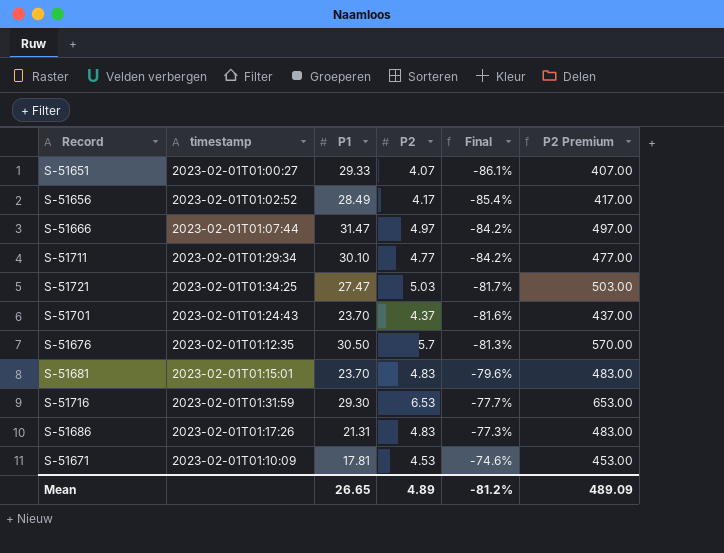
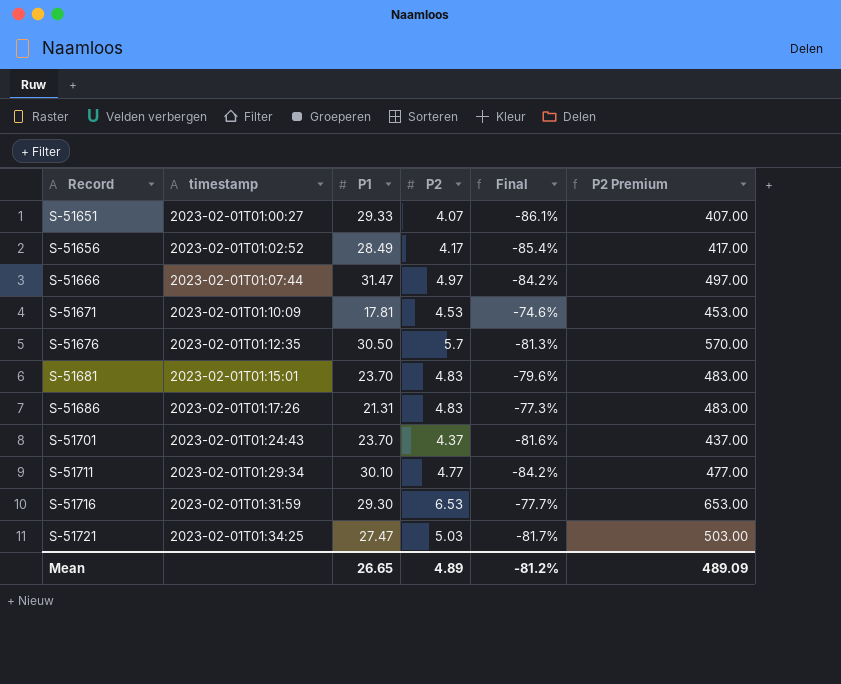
row order: Final ascending -> Record ascending

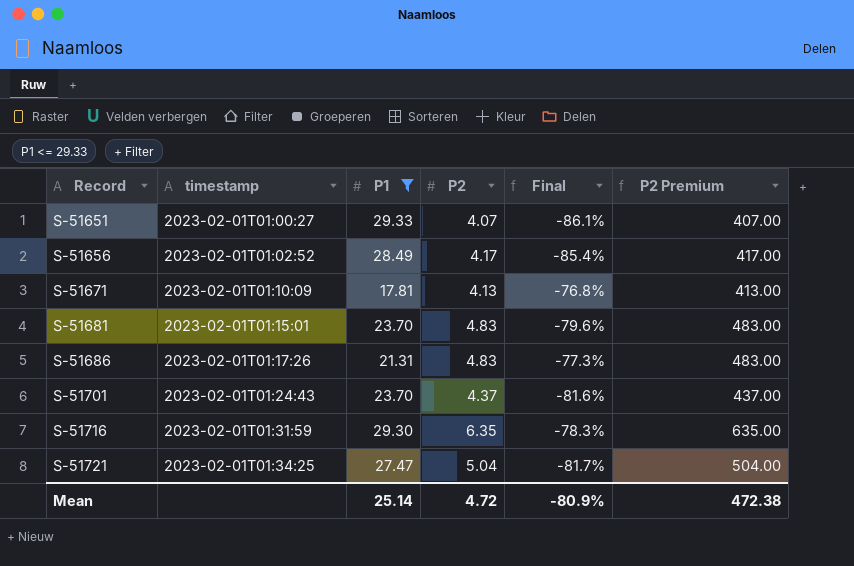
filter: none -> P1 <= 29.33
S-51671 | P2: 4.53 -> 4.13
S-51671 | Final: -74.6% -> -76.8%
S-51671 | P2 Premium: 453.00 -> 413.00
S-51716 | P2: 6.53 -> 6.35
S-51716 | Final: -77.7% -> -78.3%
S-51716 | P2 Premium: 653.00 -> 635.00
S-51721 | P2: 5.03 -> 5.04
S-51721 | P2 Premium: 503.00 -> 504.00
Mean | P1: 26.65 -> 25.14
Mean | P2: 4.89 -> 4.72
Mean | Final: -81.2% -> -80.9%
Mean | P2 Premium: 489.09 -> 472.38

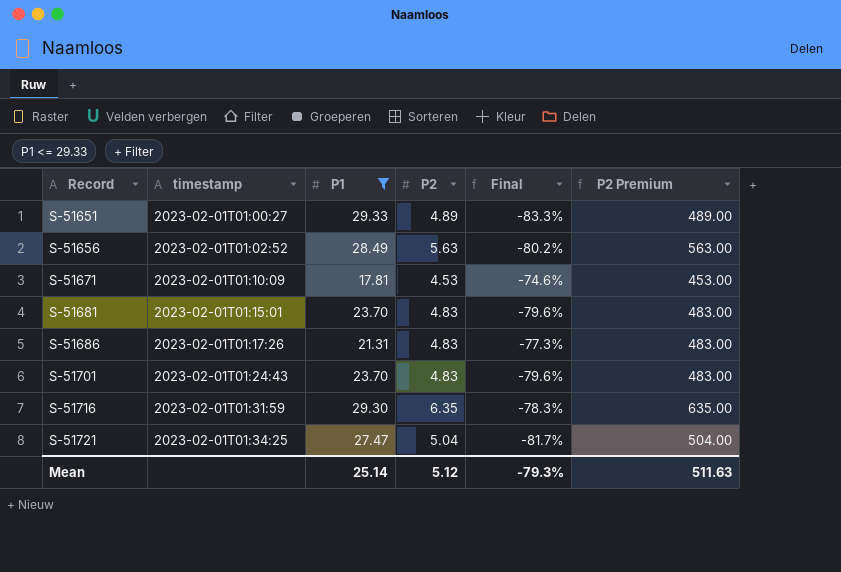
S-51651 | P2: 4.07 -> 4.89
S-51651 | Final: -86.1% -> -83.3%
S-51651 | P2 Premium: 407.00 -> 489.00
S-51656 | P2: 4.17 -> 5.63
S-51656 | Final: -85.4% -> -80.2%
S-51656 | P2 Premium: 417.00 -> 563.00
S-51671 | P2: 4.13 -> 4.53
S-51671 | Final: -76.8% -> -74.6%
S-51671 | P2 Premium: 413.00 -> 453.00
S-51701 | P2: 4.37 -> 4.83
S-51701 | Final: -81.6% -> -79.6%
S-51701 | P2 Premium: 437.00 -> 483.00
Mean | P2: 4.72 -> 5.12
Mean | Final: -80.9% -> -79.3%
Mean | P2 Premium: 472.38 -> 511.63

